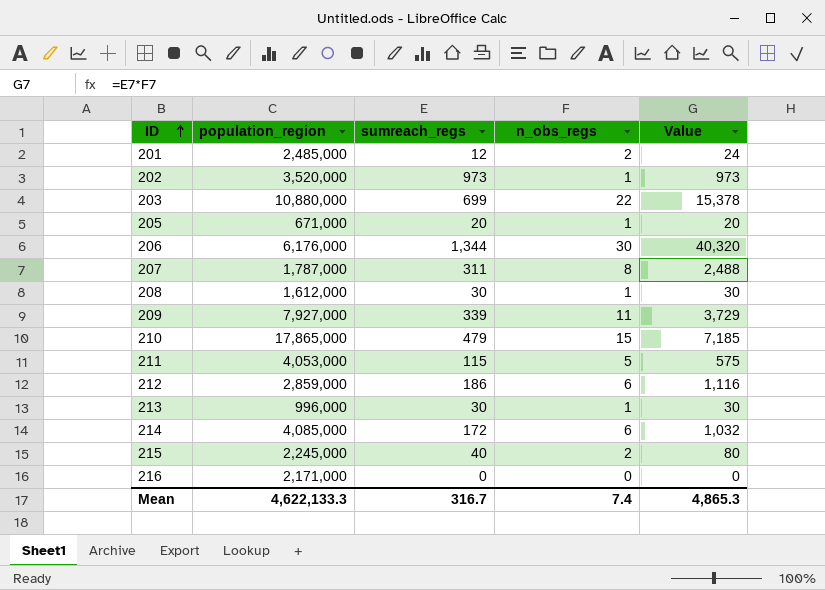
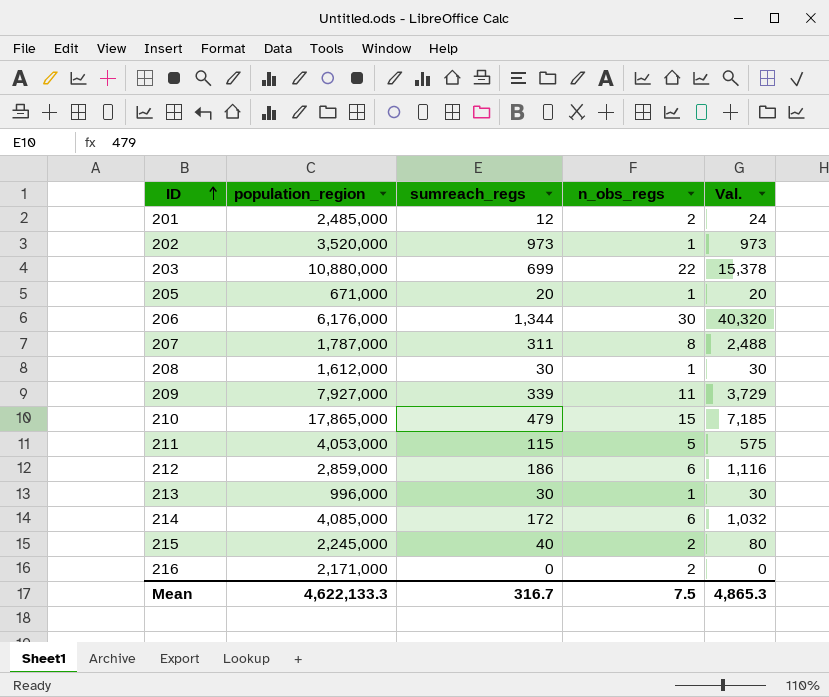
column name: Value -> Val.
216 | n_obs_regs: 0 -> 2
Mean | n_obs_regs: 7.4 -> 7.5

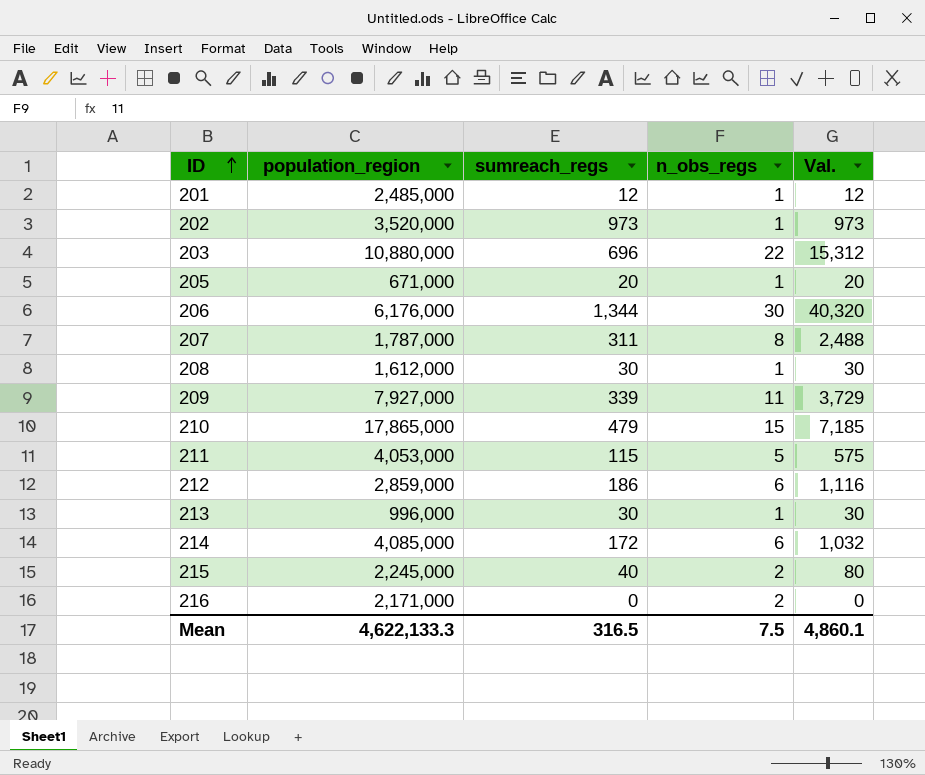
201 | n_obs_regs: 2 -> 1
201 | Val.: 24 -> 12
203 | sumreach_regs: 699 -> 696
203 | Val.: 15,378 -> 15,312
Mean | sumreach_regs: 316.7 -> 316.5
Mean | Val.: 4,865.3 -> 4,860.1

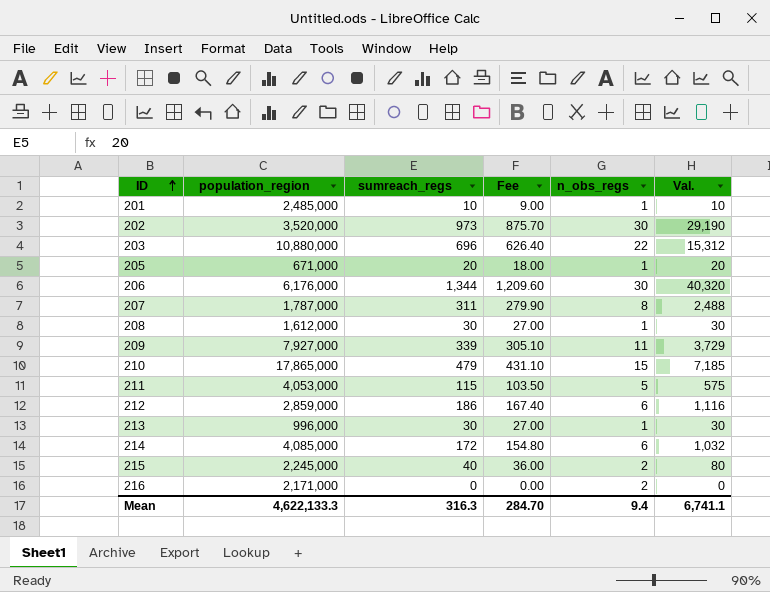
column Fee | formula: none -> [sumreach_regs] * 0.9
201 | sumreach_regs: 12 -> 10
201 | Val.: 12 -> 10
202 | n_obs_regs: 1 -> 30
202 | Val.: 973 -> 29,190
Mean | sumreach_regs: 316.5 -> 316.3
Mean | n_obs_regs: 7.5 -> 9.4
Mean | Val.: 4,860.1 -> 6,741.1

